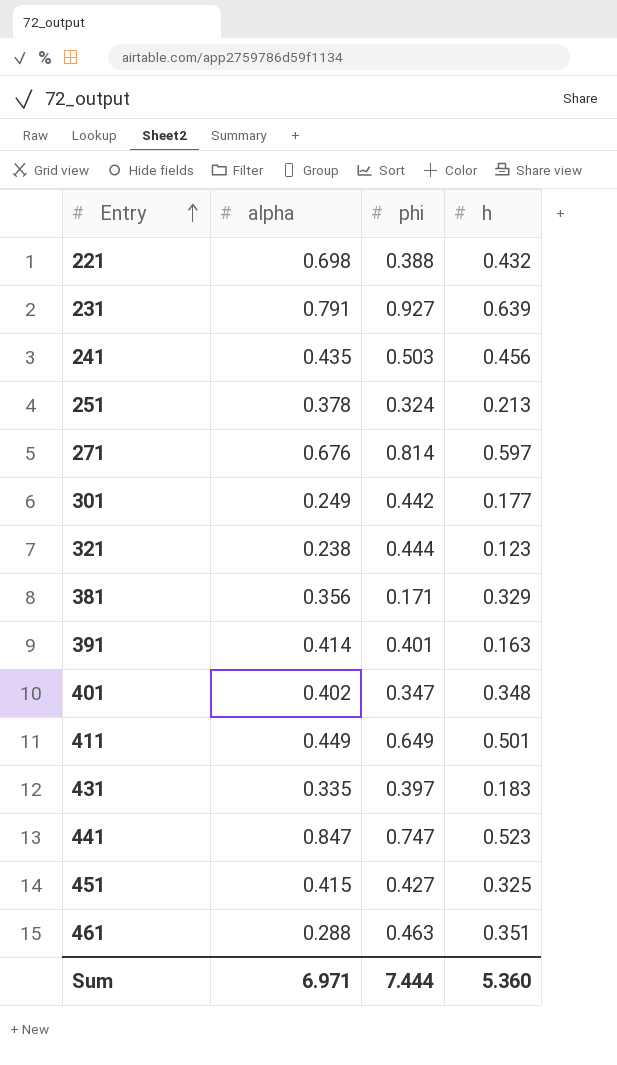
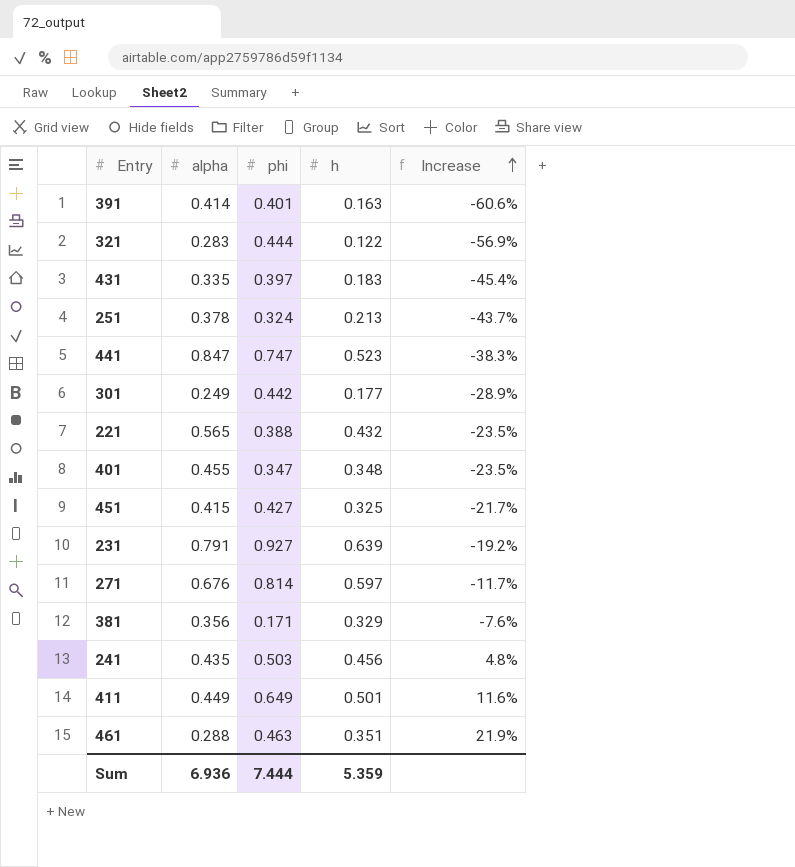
row order: Entry ascending -> Increase ascending
column Increase | formula: none -> ([h] - [alpha]) / [alpha]
321 | alpha: 0.238 -> 0.283
321 | h: 0.123 -> 0.122
221 | alpha: 0.698 -> 0.565
401 | alpha: 0.402 -> 0.455
Sum | alpha: 6.971 -> 6.936
Sum | h: 5.360 -> 5.359

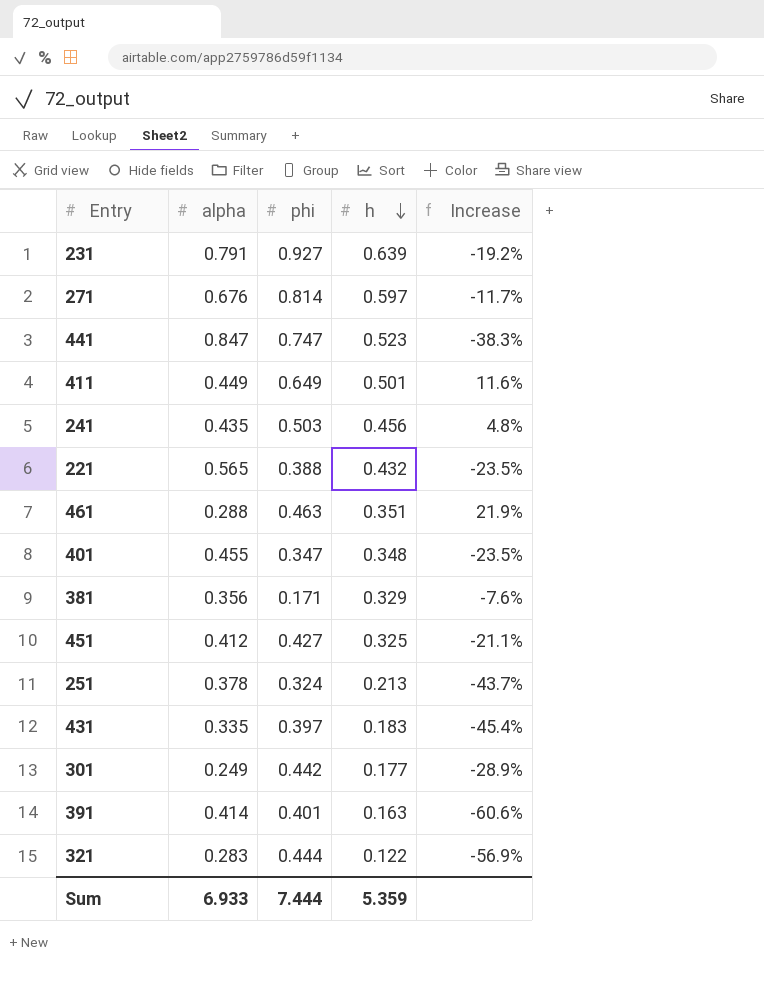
row order: Increase ascending -> h descending
451 | alpha: 0.415 -> 0.412
451 | Increase: -21.7% -> -21.1%
Sum | alpha: 6.936 -> 6.933

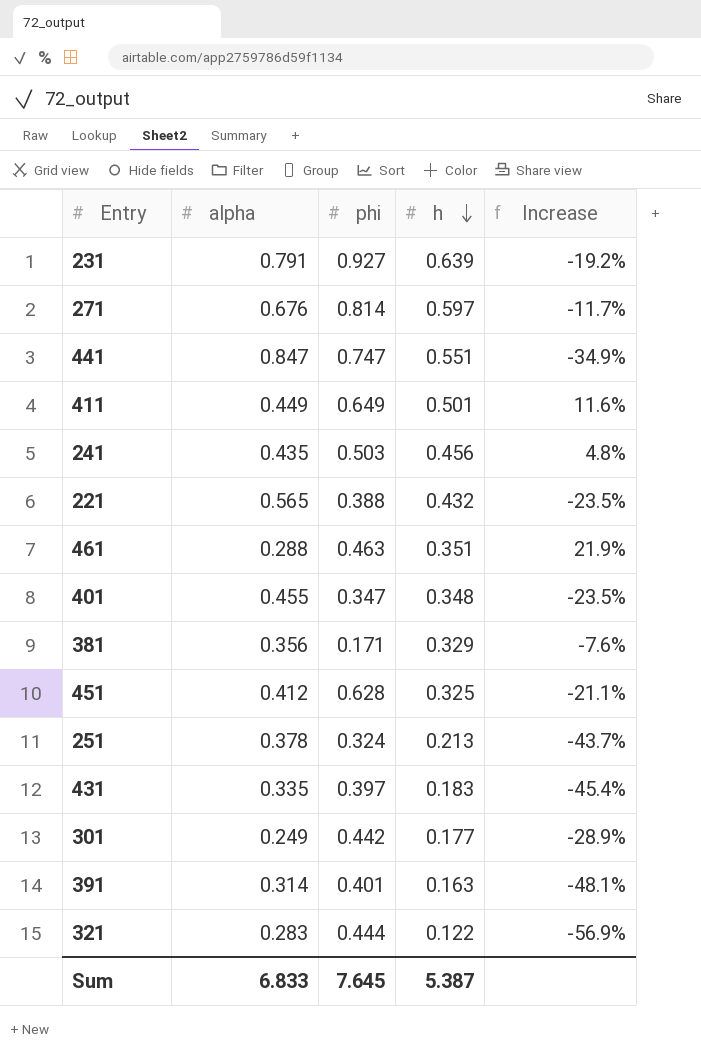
441 | h: 0.523 -> 0.551
441 | Increase: -38.3% -> -34.9%
451 | phi: 0.427 -> 0.628
391 | alpha: 0.414 -> 0.314
391 | Increase: -60.6% -> -48.1%
Sum | alpha: 6.933 -> 6.833
Sum | phi: 7.444 -> 7.645
Sum | h: 5.359 -> 5.387

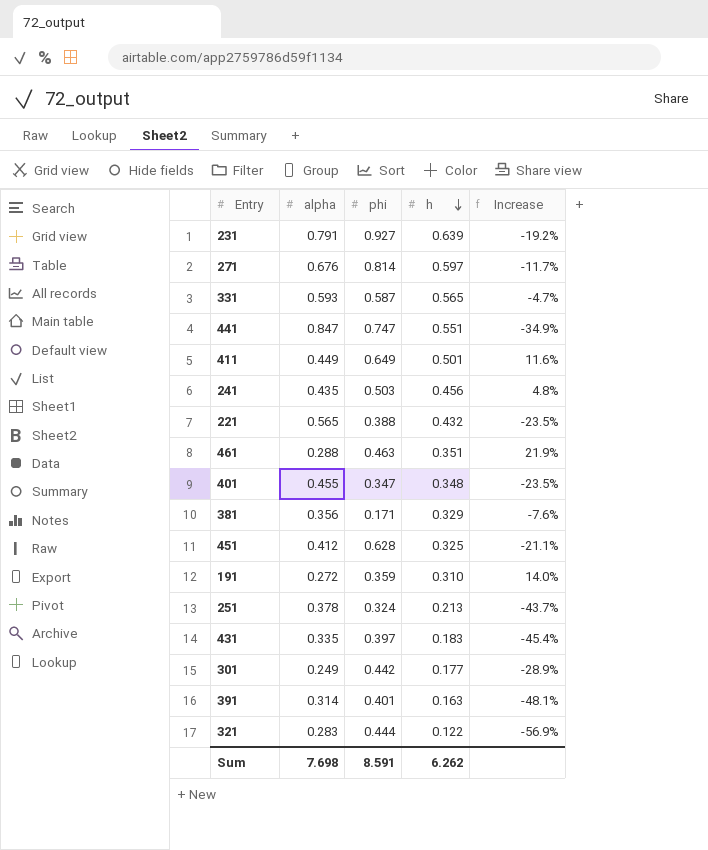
row 331: none -> 0.593 | 0.587 | 0.565 | -4.7%
row 191: none -> 0.272 | 0.359 | 0.310 | 14.0%
Sum | alpha: 6.833 -> 7.698
Sum | phi: 7.645 -> 8.591
Sum | h: 5.387 -> 6.262

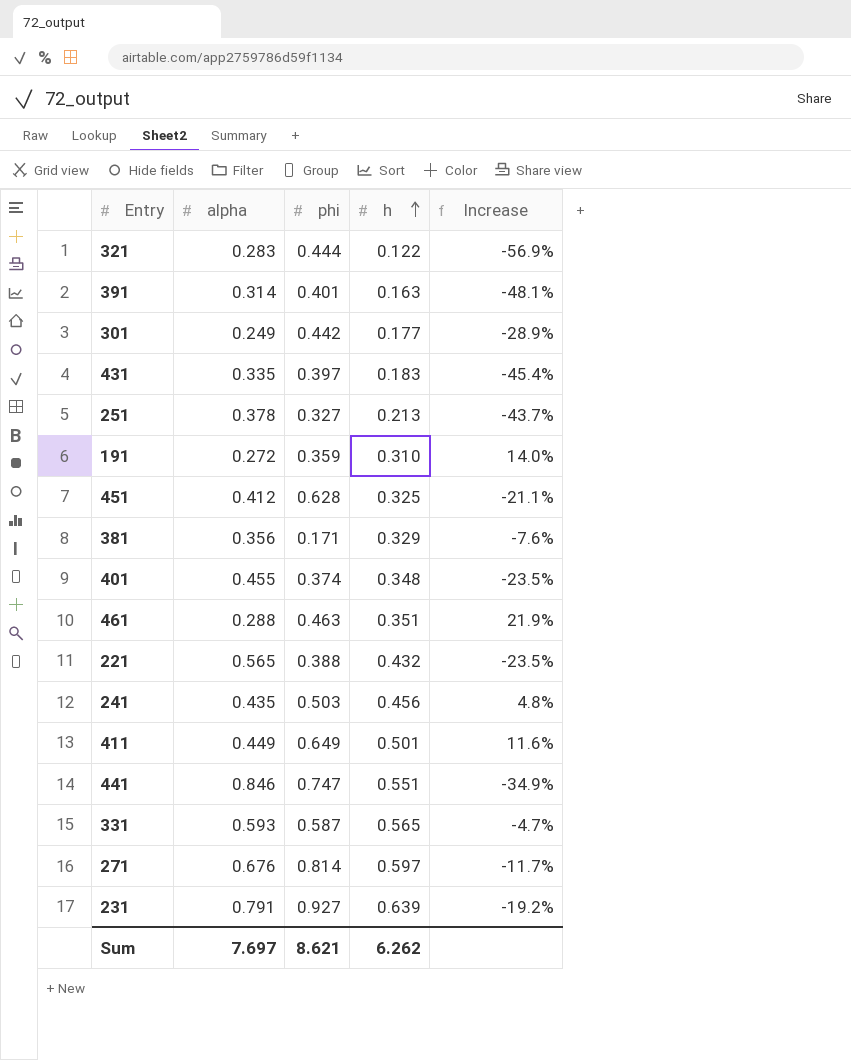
row order: h descending -> h ascending
251 | phi: 0.324 -> 0.327
401 | phi: 0.347 -> 0.374
441 | alpha: 0.847 -> 0.846
Sum | alpha: 7.698 -> 7.697
Sum | phi: 8.591 -> 8.621

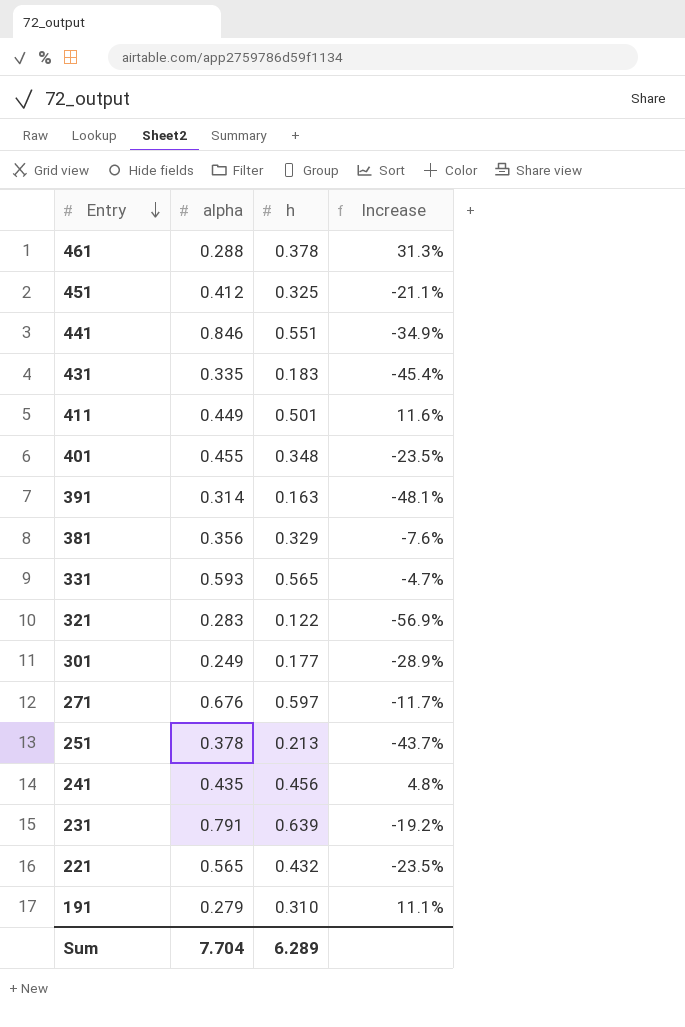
row order: h ascending -> Entry descending
column phi | position: 3 -> none
461 | h: 0.351 -> 0.378
461 | Increase: 21.9% -> 31.3%
191 | alpha: 0.272 -> 0.279
191 | Increase: 14.0% -> 11.1%
Sum | alpha: 7.697 -> 7.704
Sum | h: 6.262 -> 6.289

